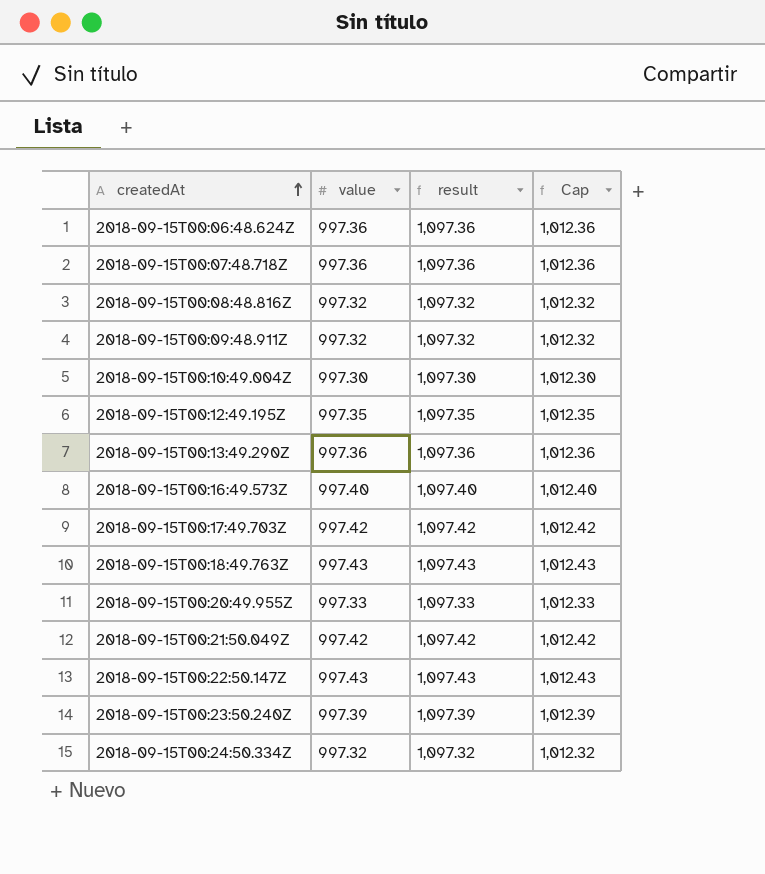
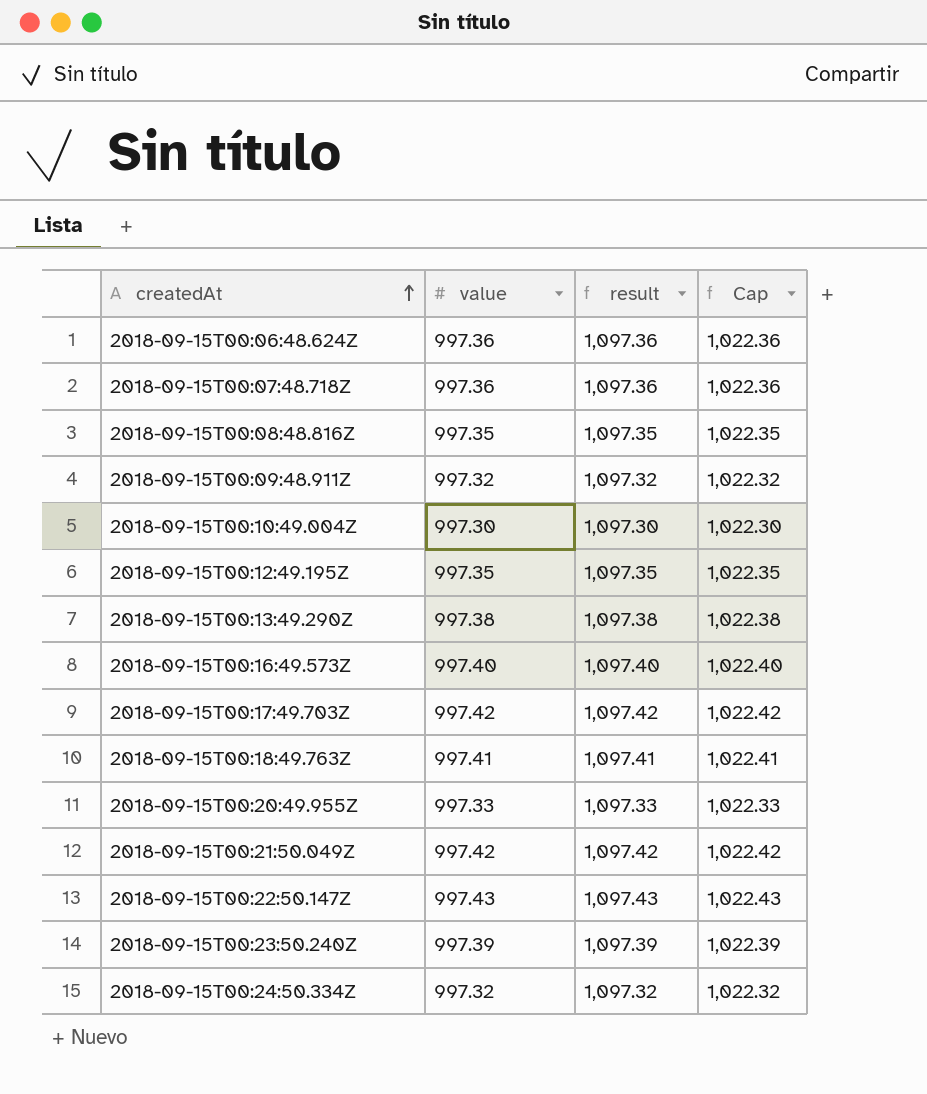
column Cap | formula: [value] + 15 -> [value] + 25
2018-09-15T00:08:48.816Z | value: 997.32 -> 997.35
2018-09-15T00:08:48.816Z | result: 1,097.32 -> 1,097.35
2018-09-15T00:13:49.290Z | value: 997.36 -> 997.38
2018-09-15T00:13:49.290Z | result: 1,097.36 -> 1,097.38
2018-09-15T00:18:49.763Z | value: 997.43 -> 997.41
2018-09-15T00:18:49.763Z | result: 1,097.43 -> 1,097.41

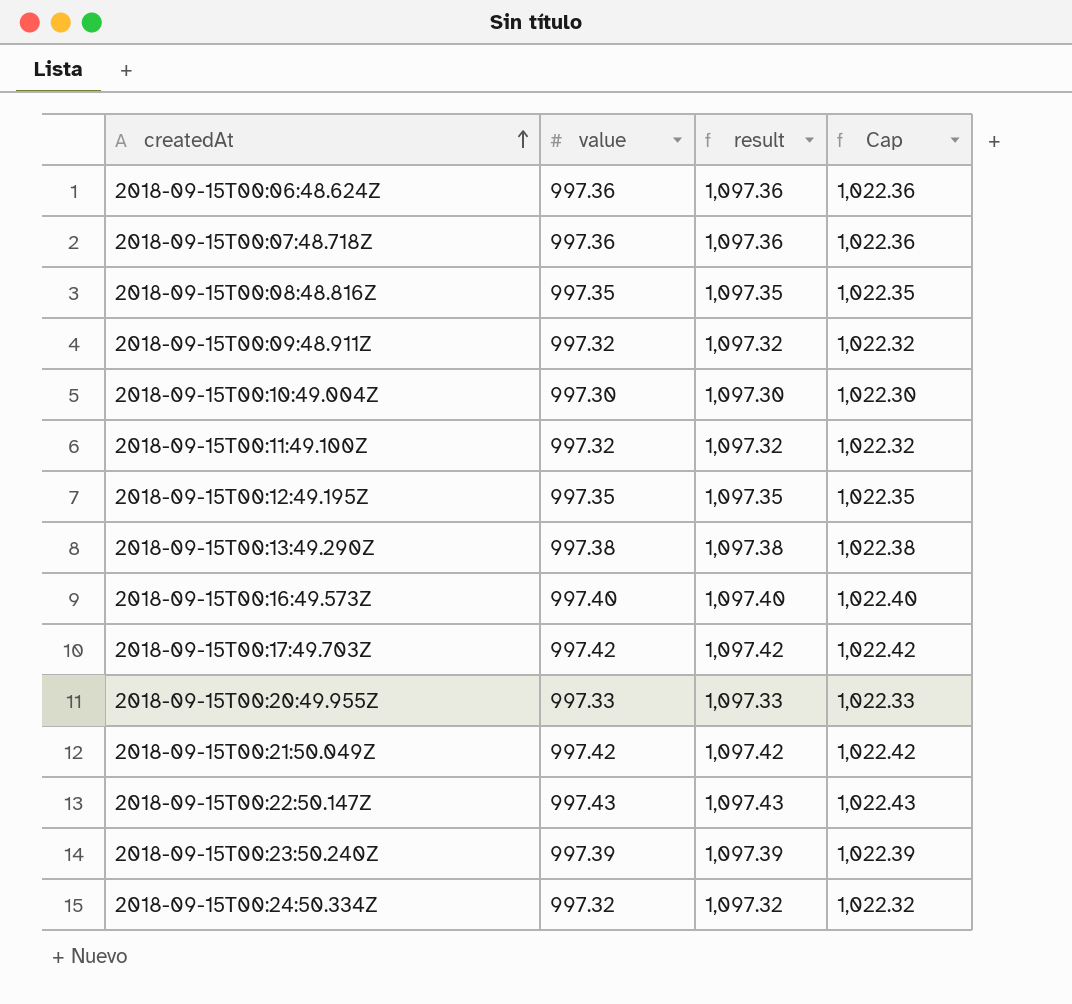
row 2018-09-15T00:18:49.763Z: 997.41 | 1,097.41 | 1,022.41 -> none
row 2018-09-15T00:11:49.100Z: none -> 997.32 | 1,097.32 | 1,022.32

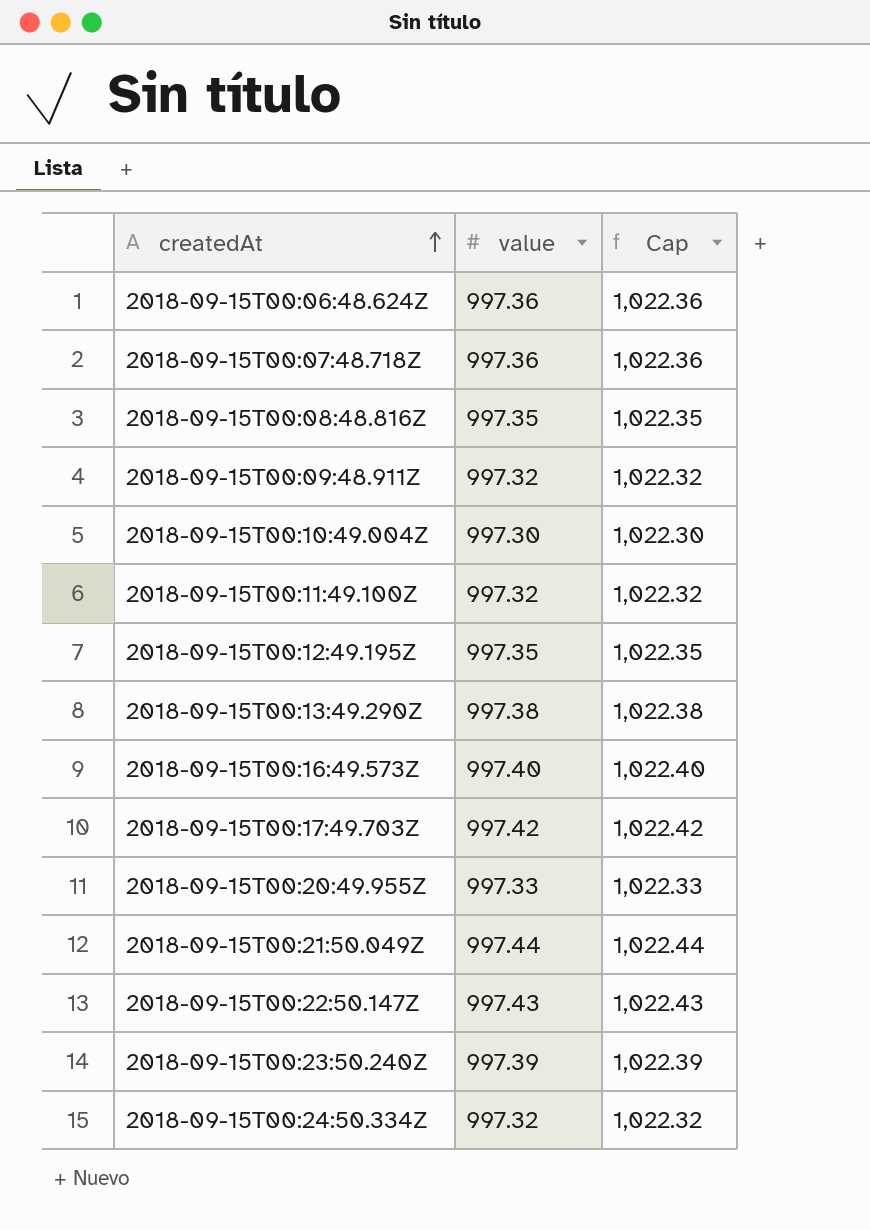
column result | formula: [value] + 100 -> none
2018-09-15T00:21:50.049Z | value: 997.42 -> 997.44
2018-09-15T00:21:50.049Z | Cap: 1,022.42 -> 1,022.44

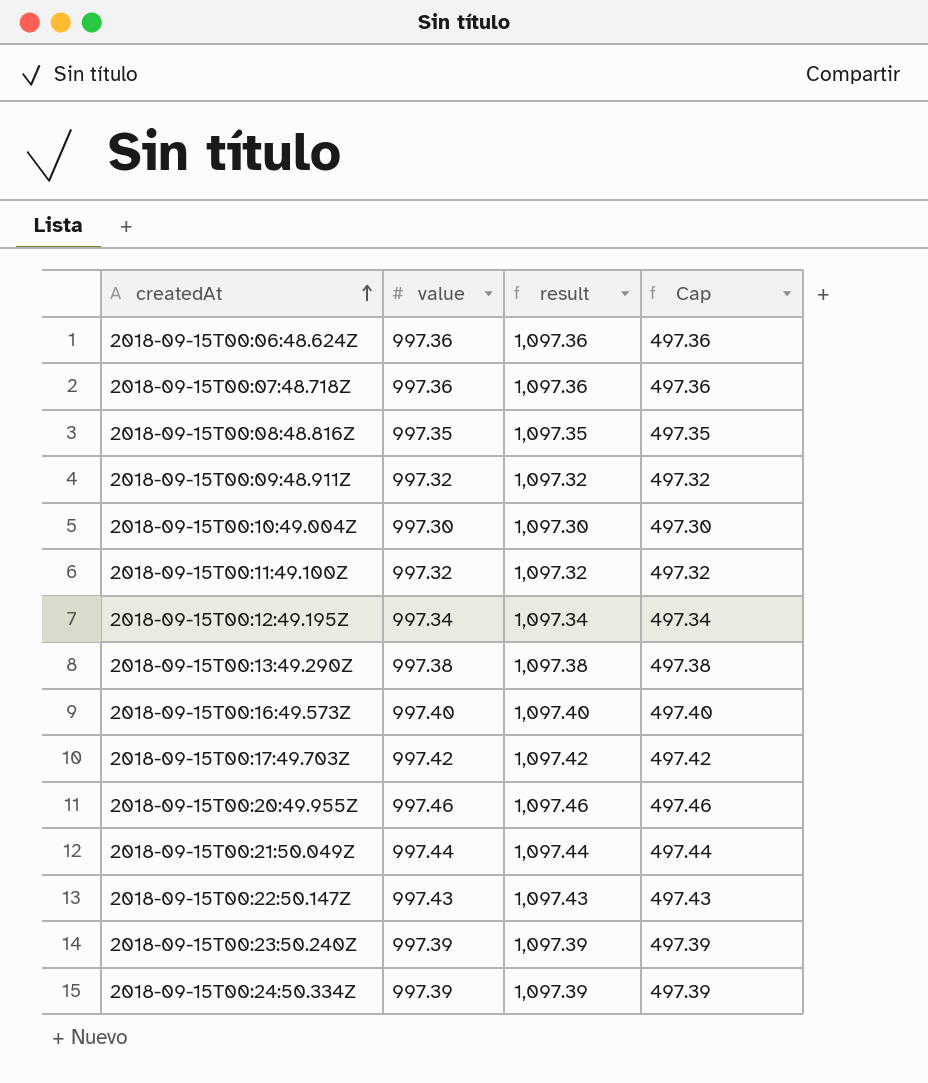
column result | formula: none -> [value] + 100
column Cap | formula: [value] + 25 -> [value] - 500
2018-09-15T00:12:49.195Z | value: 997.35 -> 997.34
2018-09-15T00:20:49.955Z | value: 997.33 -> 997.46
2018-09-15T00:24:50.334Z | value: 997.32 -> 997.39

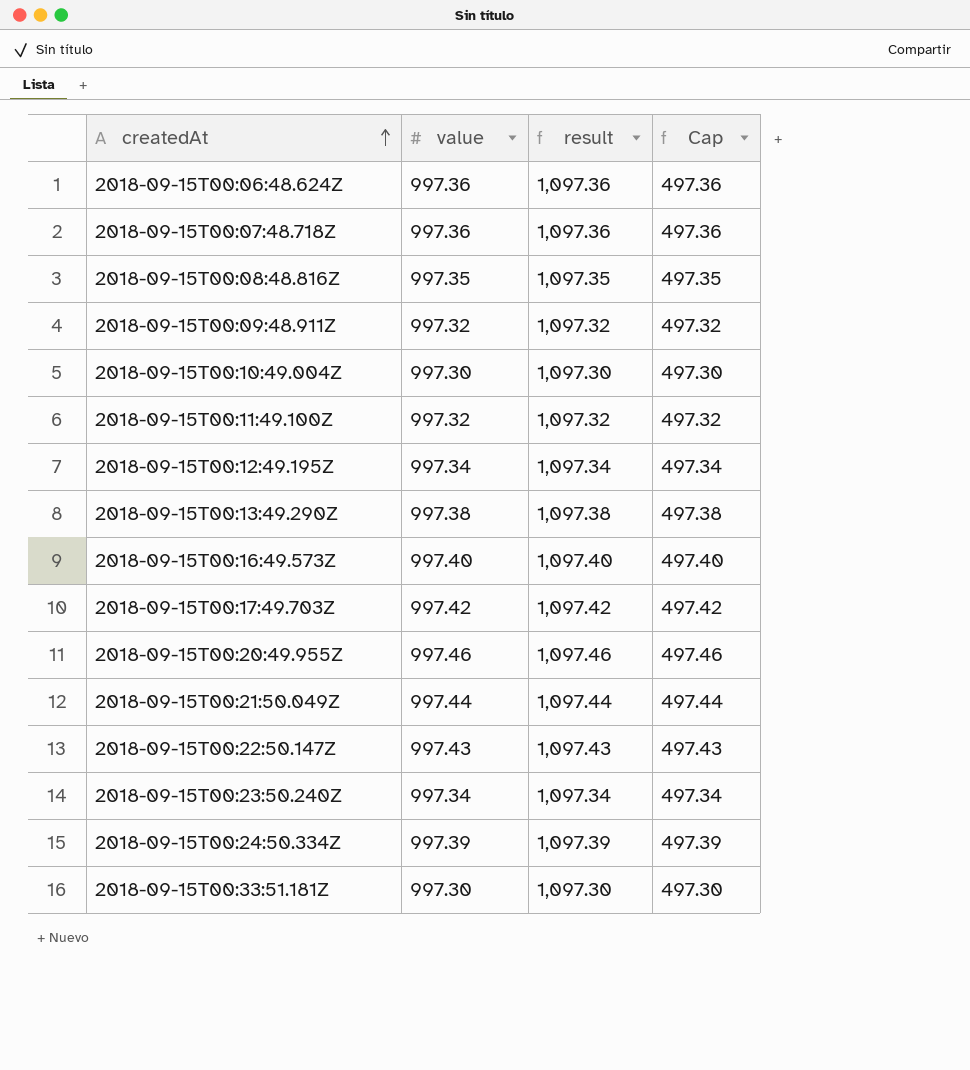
2018-09-15T00:23:50.240Z | value: 997.39 -> 997.34
2018-09-15T00:23:50.240Z | result: 1,097.39 -> 1,097.34
2018-09-15T00:23:50.240Z | Cap: 497.39 -> 497.34
row 2018-09-15T00:33:51.181Z: none -> 997.30 | 1,097.30 | 497.30

